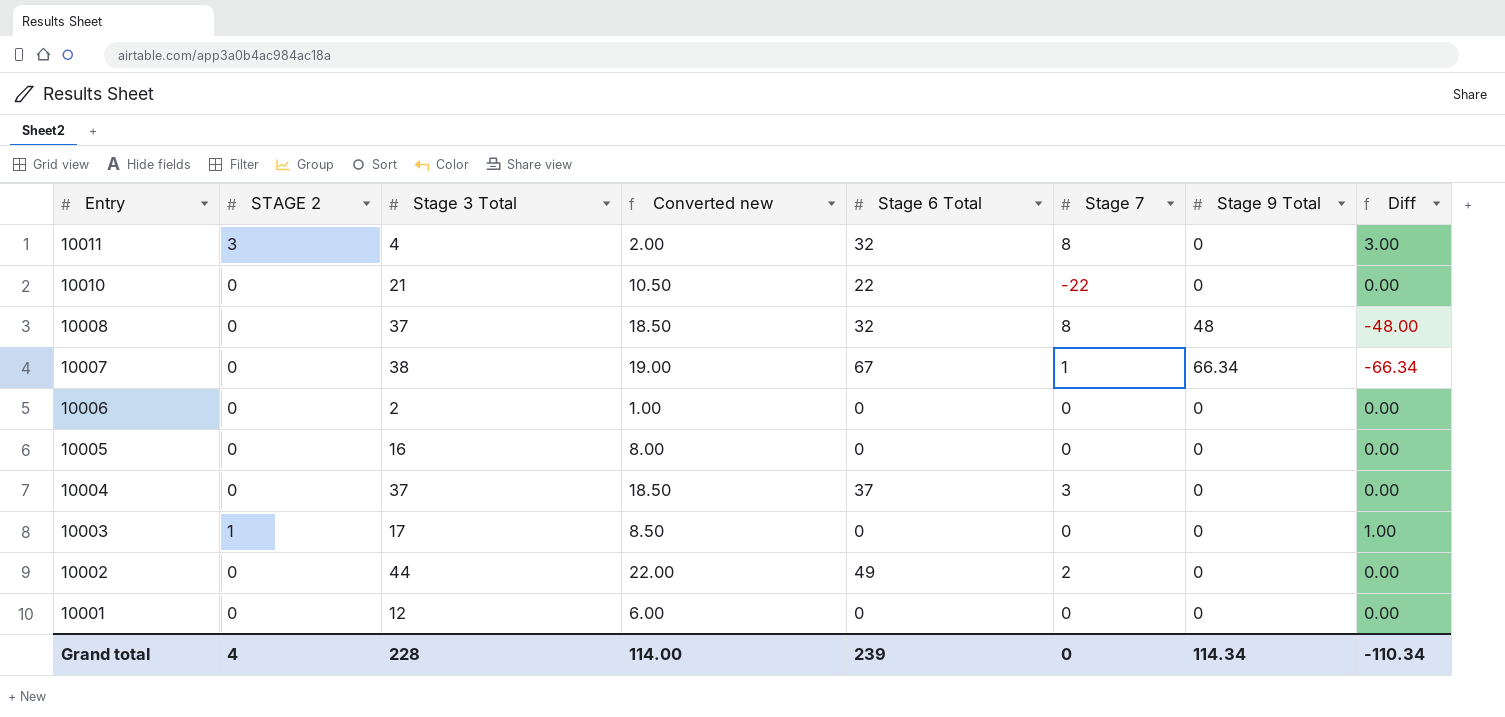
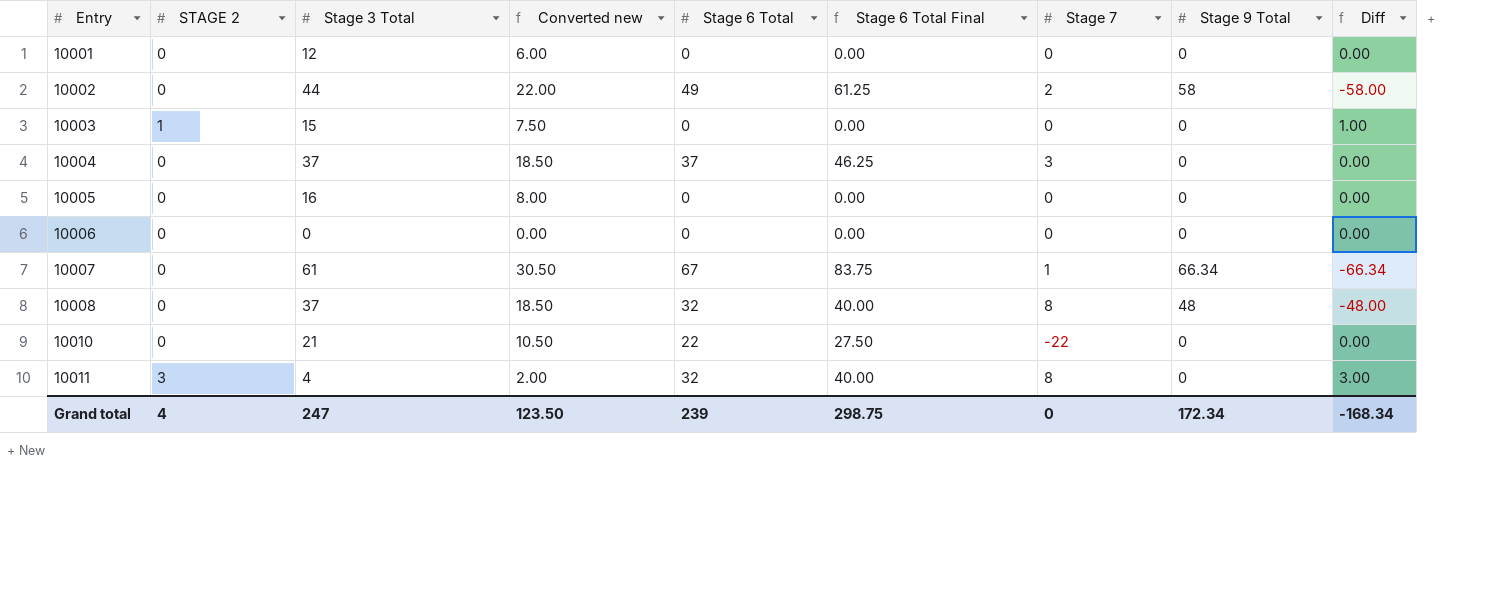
row order: Entry descending -> Entry ascending
column Stage 6 Total Final | formula: none -> [Stage 6 Total] * 1.25
10002 | Stage 9 Total: 0 -> 58
10002 | Diff: 0.00 -> -58.00
10003 | Stage 3 Total: 17 -> 15
10003 | Converted new: 8.50 -> 7.50
10006 | Stage 3 Total: 2 -> 0
10006 | Converted new: 1.00 -> 0.00
10007 | Stage 3 Total: 38 -> 61
10007 | Converted new: 19.00 -> 30.50
Grand total | Stage 3 Total: 228 -> 247
Grand total | Converted new: 114.00 -> 123.50
Grand total | Stage 9 Total: 114.34 -> 172.34
Grand total | Diff: -110.34 -> -168.34

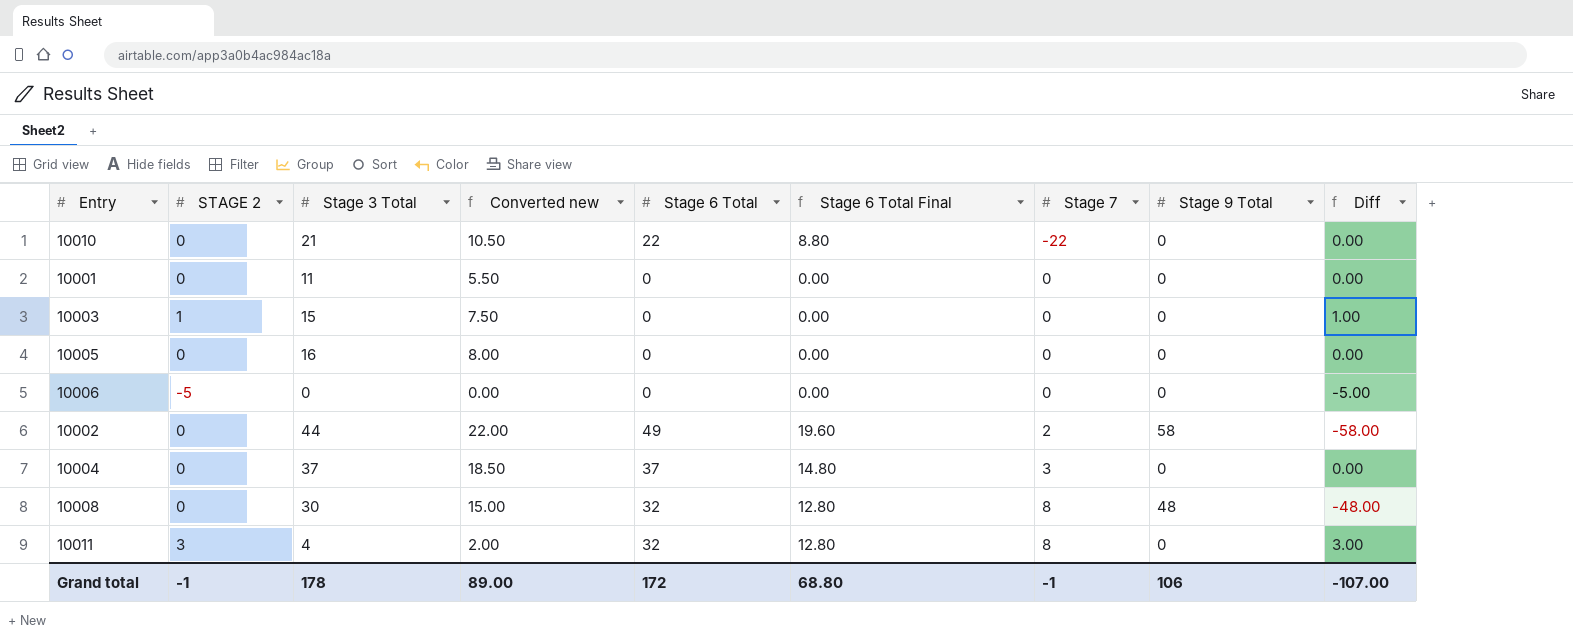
row order: Entry ascending -> Stage 7 ascending
column Stage 6 Total Final | formula: [Stage 6 Total] * 1.25 -> [Stage 6 Total] * 0.4
row 10007: 0 | 61 | 30.50 | 67 | 83.75 | 1 | 66.34 | -66.34 -> none
10001 | Stage 3 Total: 12 -> 11
10001 | Converted new: 6.00 -> 5.50
10006 | STAGE 2: 0 -> -5
10006 | Diff: 0.00 -> -5.00
10008 | Stage 3 Total: 37 -> 30
10008 | Converted new: 18.50 -> 15.00
Grand total | STAGE 2: 4 -> -1
Grand total | Stage 3 Total: 247 -> 178
Grand total | Converted new: 123.50 -> 89.00
Grand total | Stage 6 Total: 239 -> 172
Grand total | Stage 6 Total Final: 298.75 -> 68.80
Grand total | Stage 7: 0 -> -1
Grand total | Stage 9 Total: 172.34 -> 106
Grand total | Diff: -168.34 -> -107.00

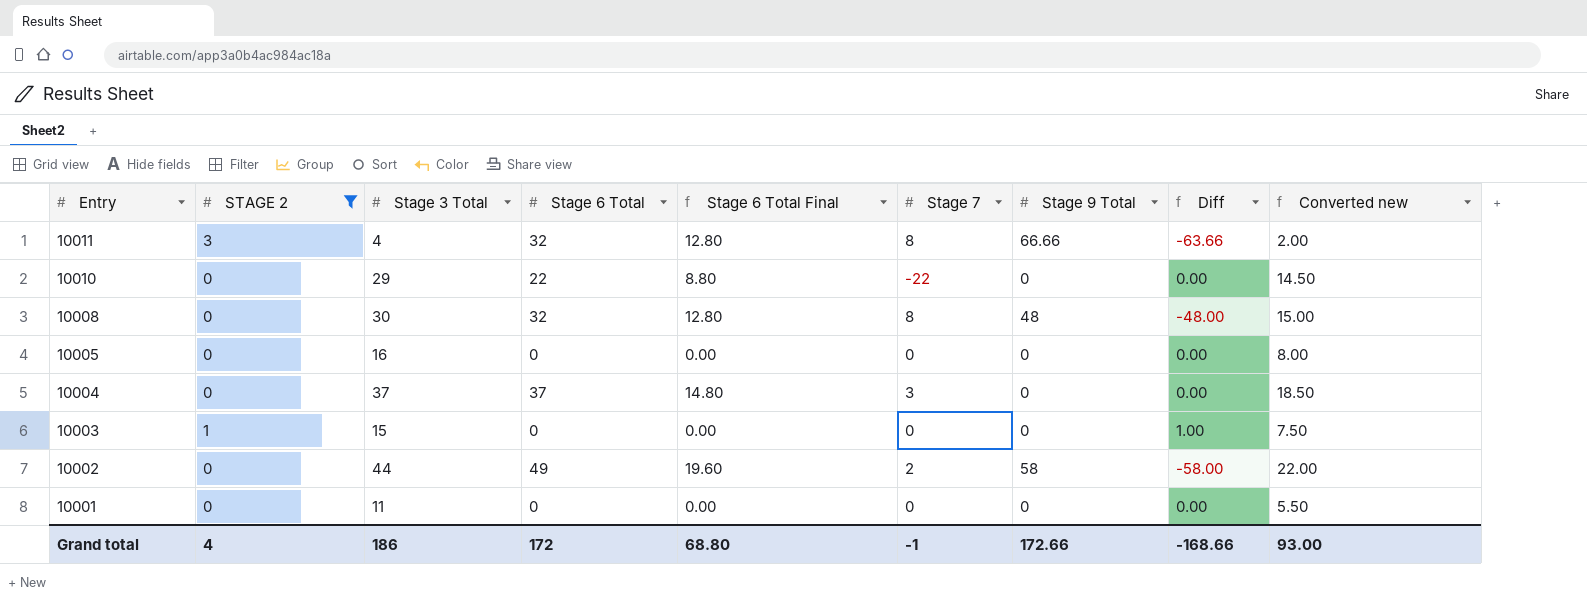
filter: none -> STAGE 2 != -5
row order: Stage 7 ascending -> Entry descending
column Converted new | position: 4 -> 9
10011 | Stage 9 Total: 0 -> 66.66
10011 | Diff: 3.00 -> -63.66
10010 | Stage 3 Total: 21 -> 29
10010 | Converted new: 10.50 -> 14.50
Grand total | STAGE 2: -1 -> 4
Grand total | Stage 3 Total: 178 -> 186
Grand total | Stage 9 Total: 106 -> 172.66
Grand total | Diff: -107.00 -> -168.66
Grand total | Converted new: 89.00 -> 93.00

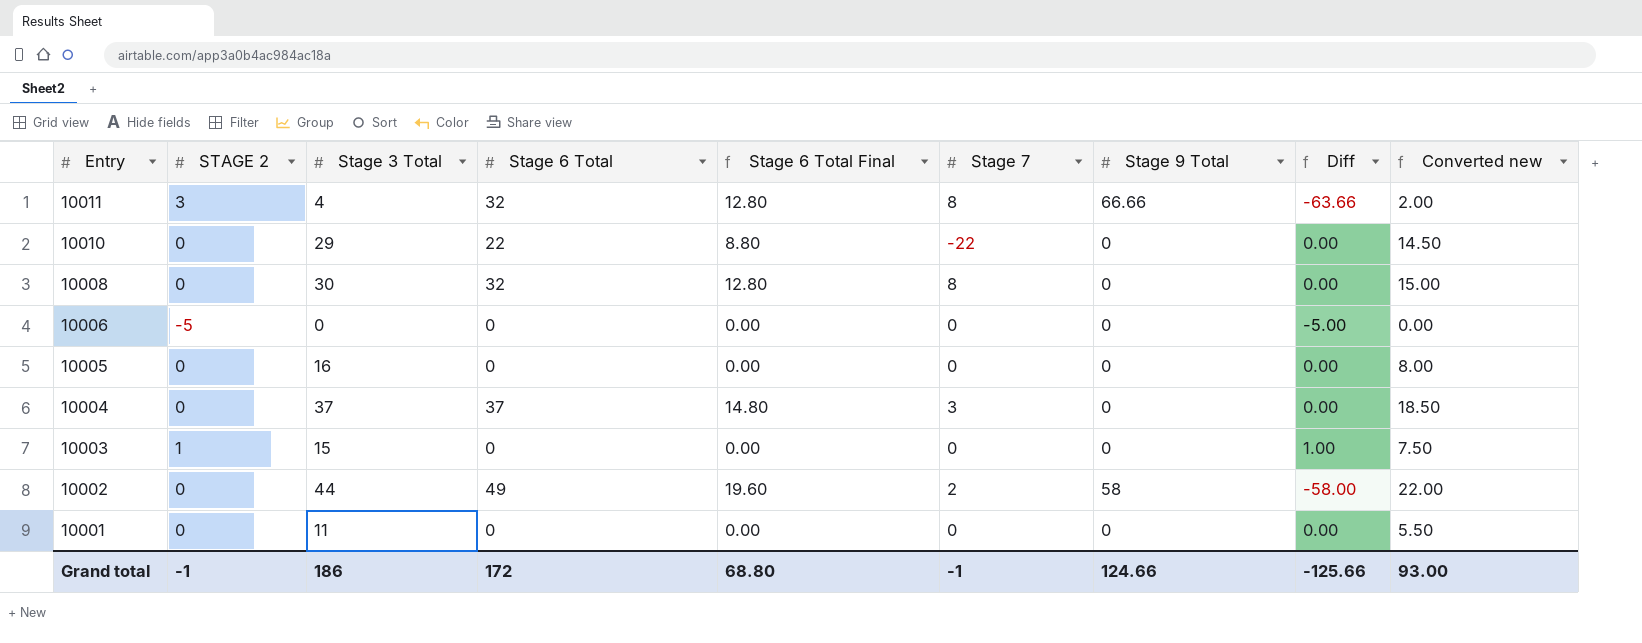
filter: STAGE 2 != -5 -> none
10008 | Stage 9 Total: 48 -> 0
10008 | Diff: -48.00 -> 0.00
Grand total | STAGE 2: 4 -> -1
Grand total | Stage 9 Total: 172.66 -> 124.66
Grand total | Diff: -168.66 -> -125.66

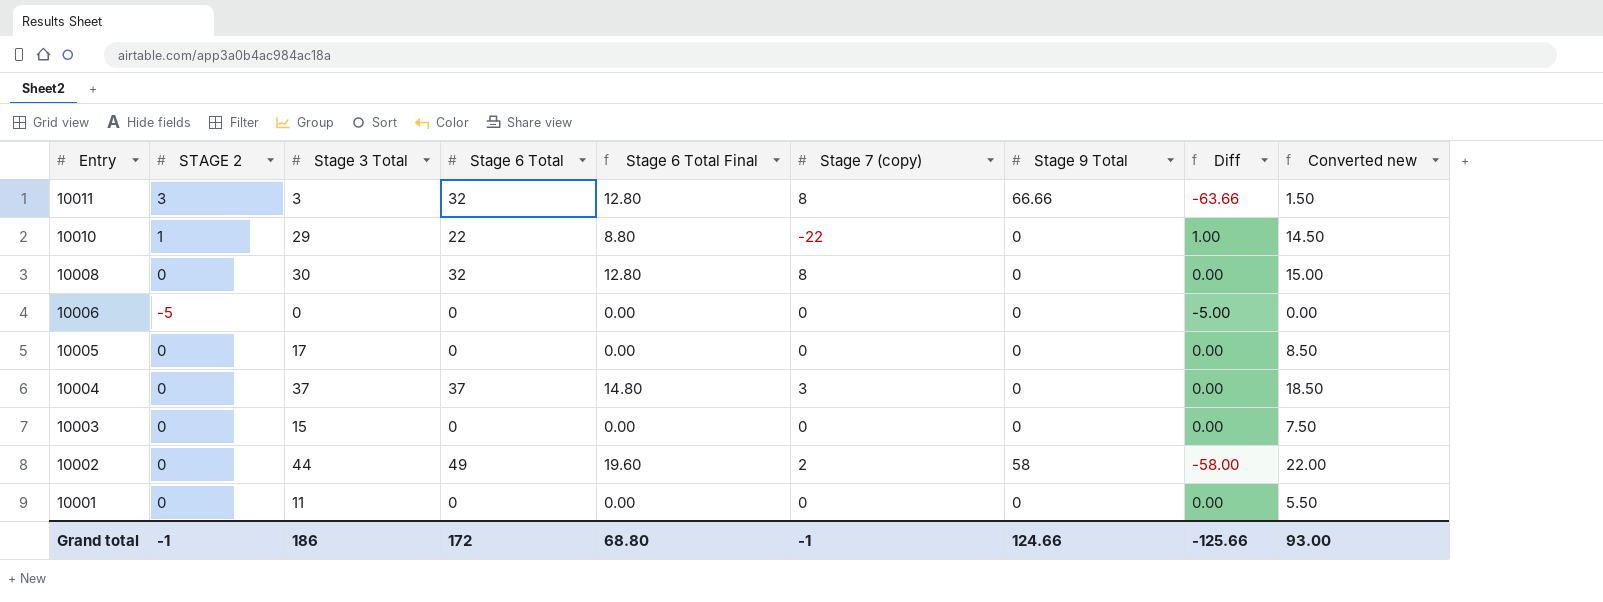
column name: Stage 7 -> Stage 7 (copy)
10011 | Stage 3 Total: 4 -> 3
10011 | Converted new: 2.00 -> 1.50
10010 | STAGE 2: 0 -> 1
10010 | Diff: 0.00 -> 1.00
10005 | Stage 3 Total: 16 -> 17
10005 | Converted new: 8.00 -> 8.50
10003 | STAGE 2: 1 -> 0
10003 | Diff: 1.00 -> 0.00

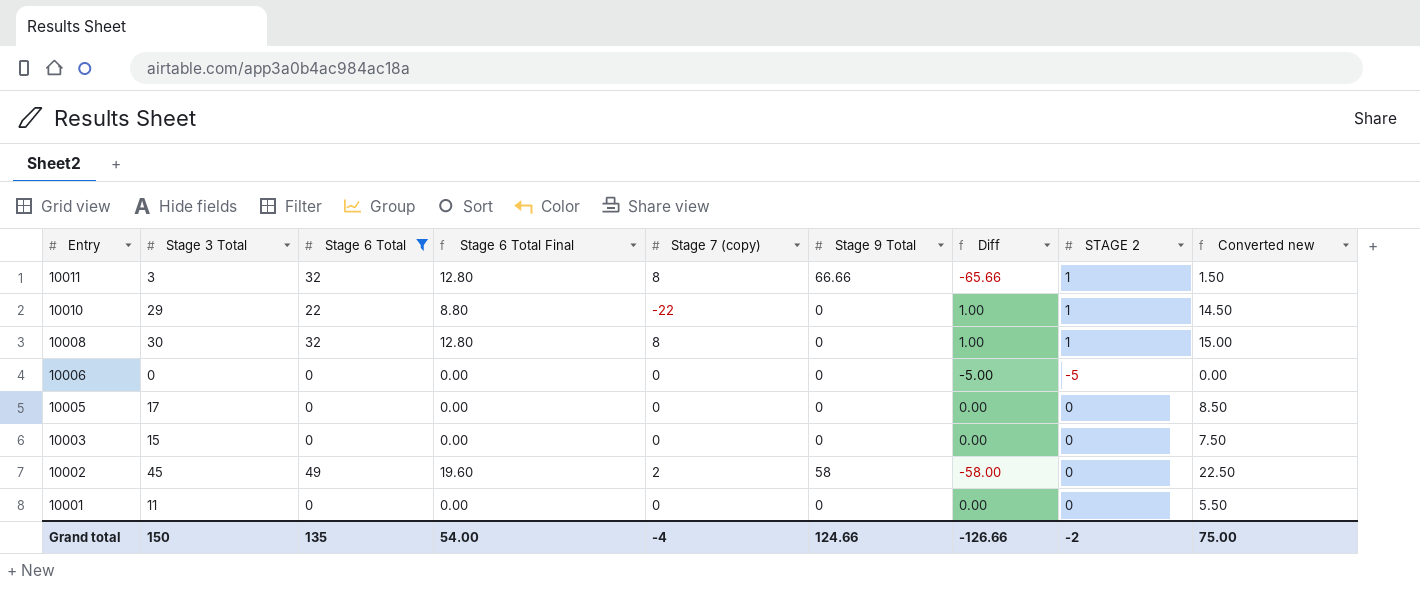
filter: none -> Stage 6 Total != 37
column STAGE 2 | position: 2 -> 8
10011 | Diff: -63.66 -> -65.66
10011 | STAGE 2: 3 -> 1
10008 | Diff: 0.00 -> 1.00
10008 | STAGE 2: 0 -> 1
10002 | Stage 3 Total: 44 -> 45
10002 | Converted new: 22.00 -> 22.50
Grand total | Stage 3 Total: 186 -> 150
Grand total | Stage 6 Total: 172 -> 135
Grand total | Stage 6 Total Final: 68.80 -> 54.00
Grand total | Stage 7 (copy): -1 -> -4
Grand total | Diff: -125.66 -> -126.66
Grand total | STAGE 2: -1 -> -2
Grand total | Converted new: 93.00 -> 75.00

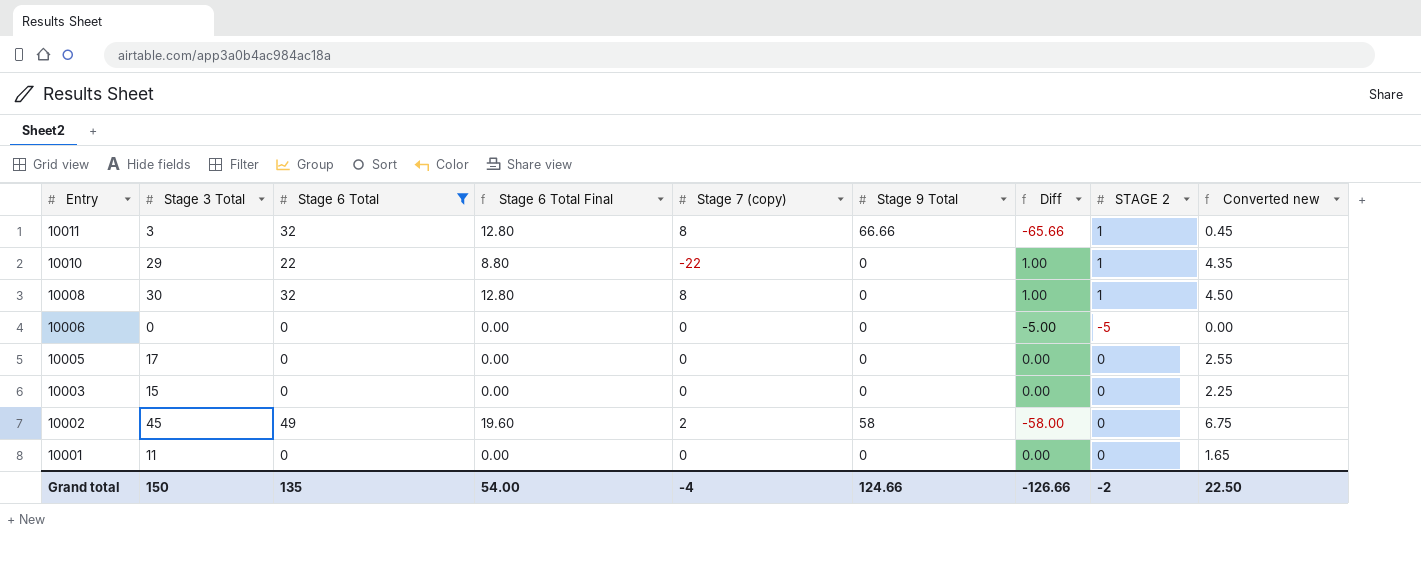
column Converted new | formula: [Stage 3 Total] * 0.5 -> [Stage 3 Total] * 0.15
Grand total | Converted new: 75.00 -> 22.50

